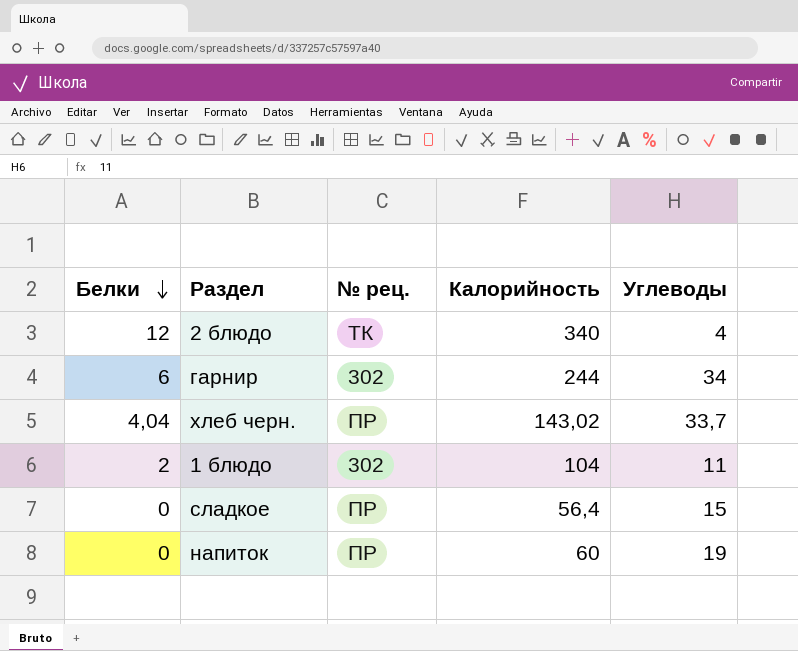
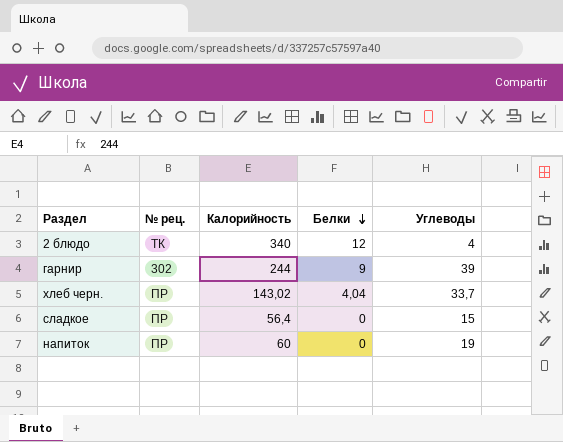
column Белки | position: 1 -> 4
row 1 блюдо: 2 | 302 | 104 | 11 -> none
гарнир | Белки: 6 -> 9
гарнир | Углеводы: 34 -> 39

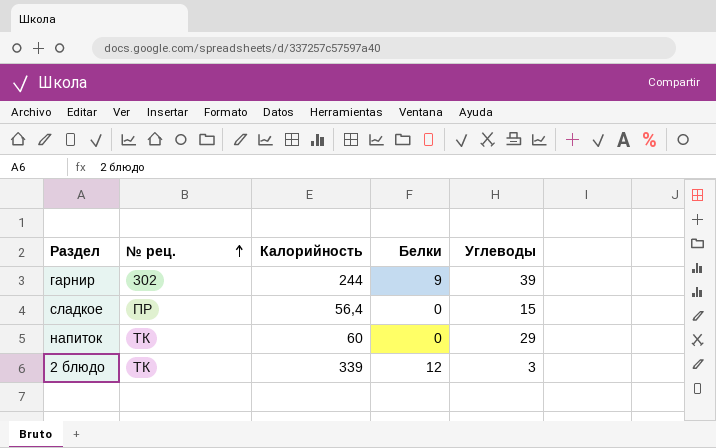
row order: Белки descending -> № рец. ascending
row хлеб черн.: ПР | 143,02 | 4,04 | 33,7 -> none
напиток | № рец.: ПР -> ТК
напиток | Углеводы: 19 -> 29
2 блюдо | Калорийность: 340 -> 339
2 блюдо | Углеводы: 4 -> 3

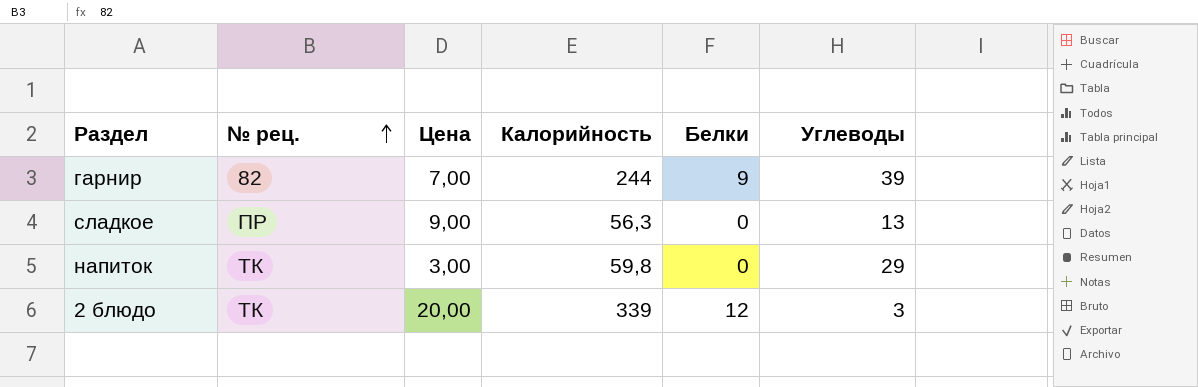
column Цена | position: none -> 3
гарнир | № рец.: 302 -> 82
сладкое | Калорийность: 56,4 -> 56,3
сладкое | Углеводы: 15 -> 13
напиток | Калорийность: 60 -> 59,8

